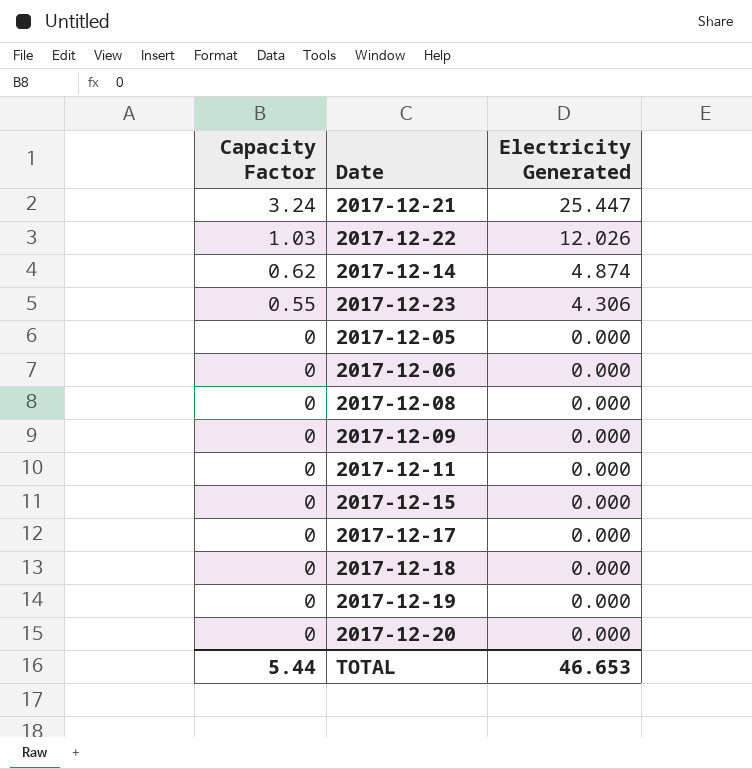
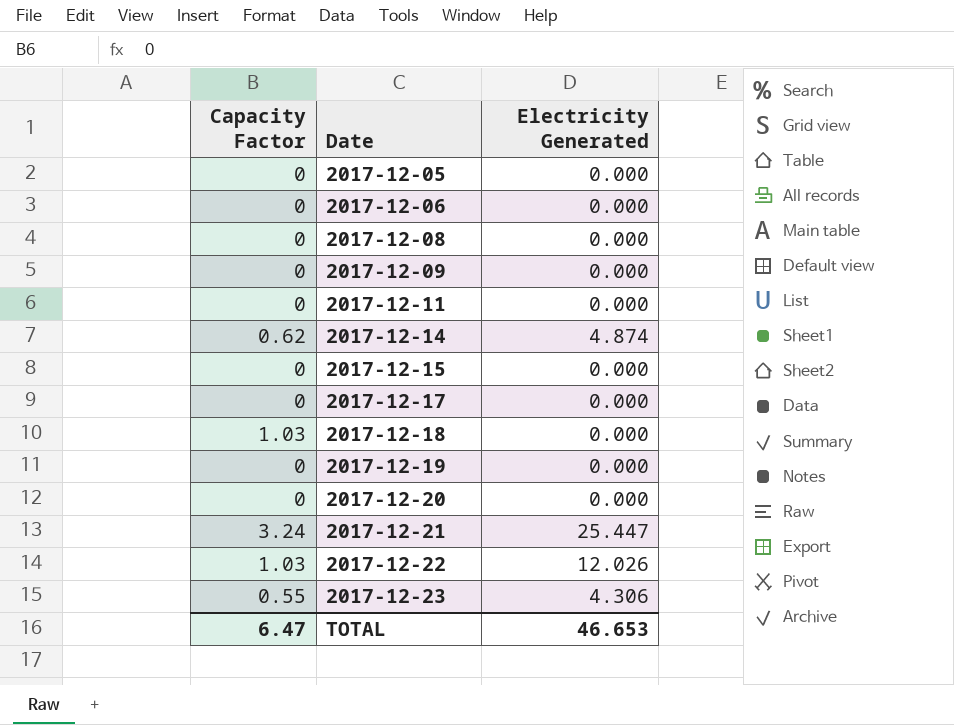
row order: Capacity Factor descending -> Date ascending
2017-12-18 | Capacity Factor: 0 -> 1.03
TOTAL | Capacity Factor: 5.44 -> 6.47

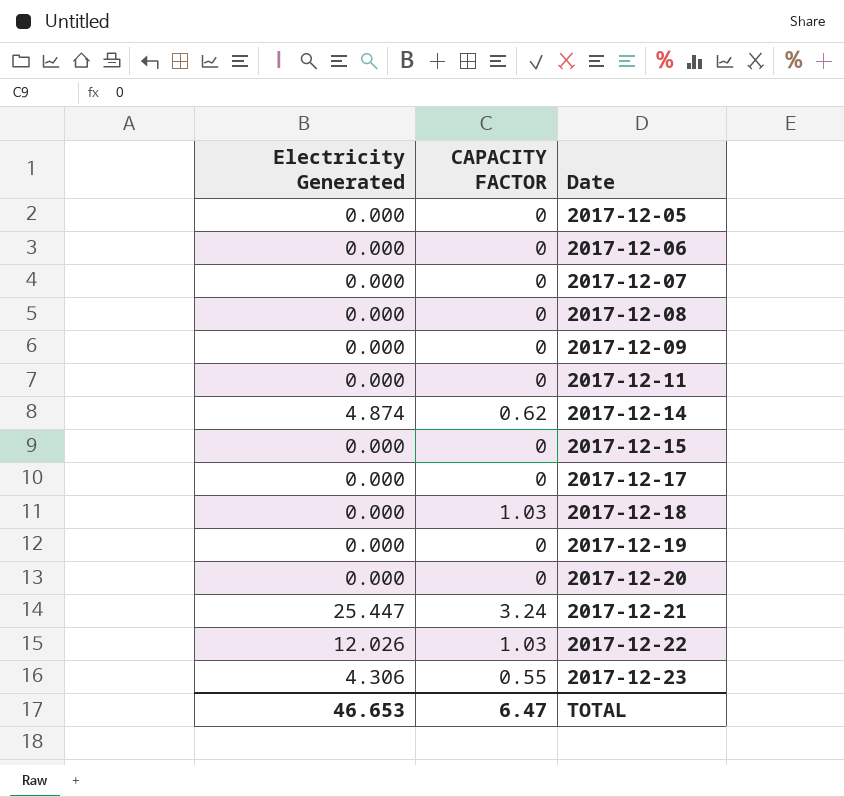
column Electricity Generated | position: 3 -> 1
column name: Capacity Factor -> CAPACITY FACTOR
row 2017-12-07: none -> 0.000 | 0

